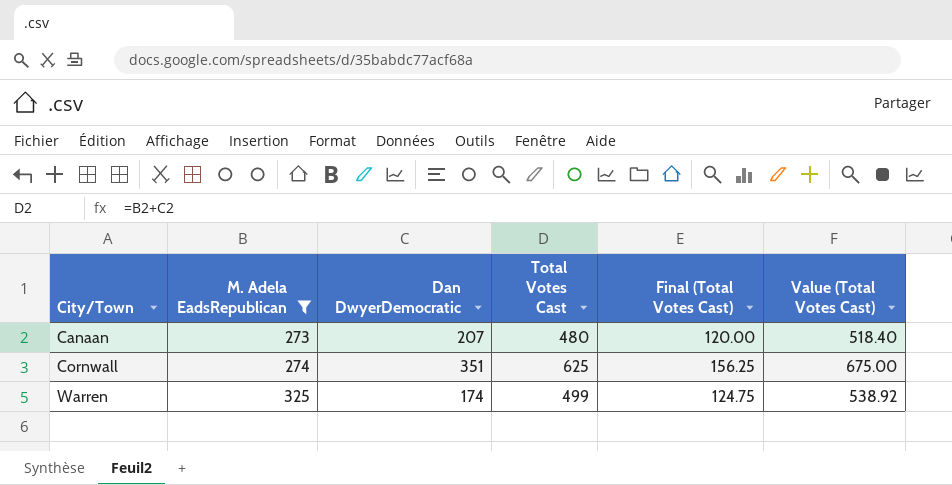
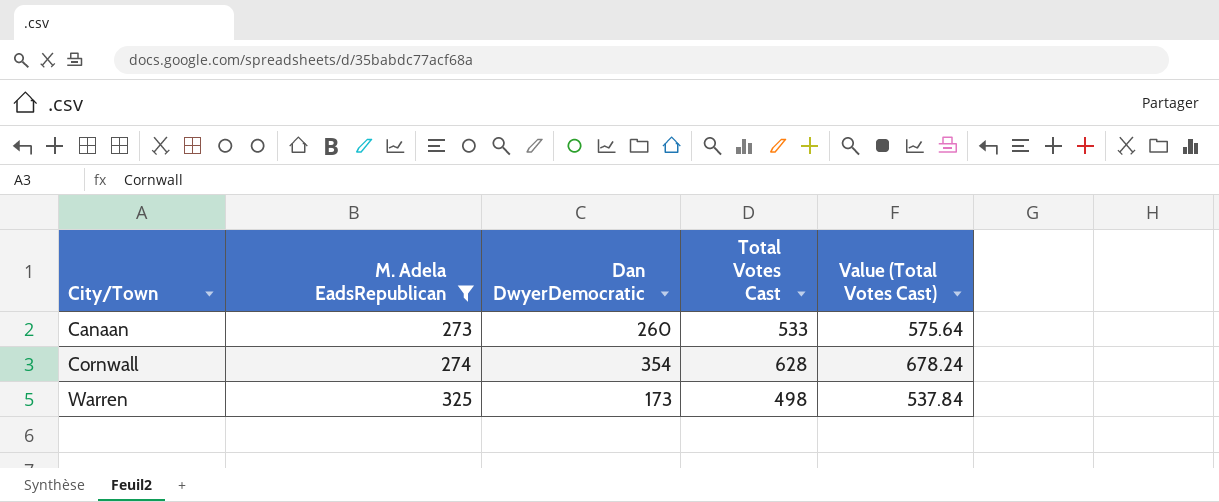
column Final (Total Votes Cast) | formula: [Total Votes Cast] * 0.25 -> none
Canaan | Dan DwyerDemocratic: 207 -> 260
Canaan | Total Votes Cast: 480 -> 533
Canaan | Value (Total Votes Cast): 518.40 -> 575.64
Cornwall | Dan DwyerDemocratic: 351 -> 354
Cornwall | Total Votes Cast: 625 -> 628
Cornwall | Value (Total Votes Cast): 675.00 -> 678.24
Warren | Dan DwyerDemocratic: 174 -> 173
Warren | Total Votes Cast: 499 -> 498
Warren | Value (Total Votes Cast): 538.92 -> 537.84

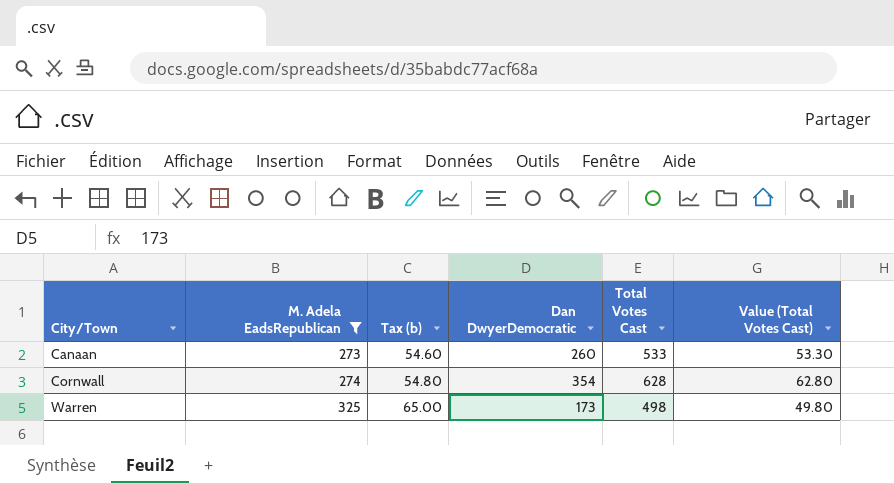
column Tax (b) | formula: none -> [M. Adela EadsRepublican] * 0.2
column Value (Total Votes Cast) | formula: [Total Votes Cast] * 1.08 -> [Total Votes Cast] * 0.1

